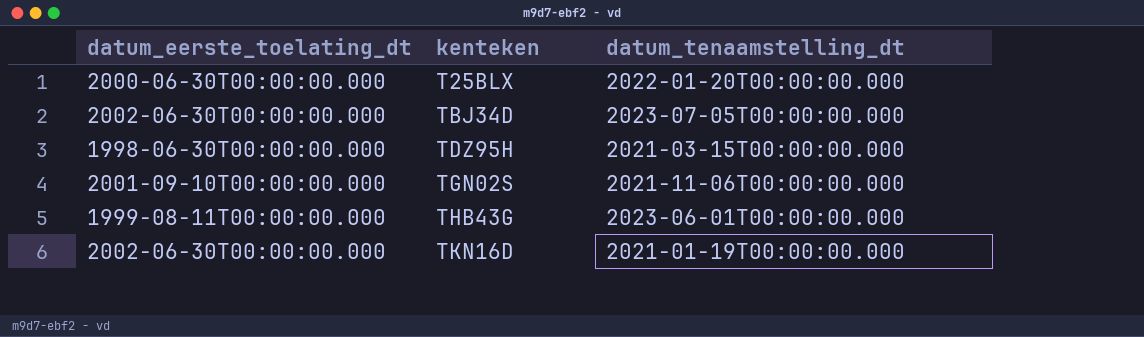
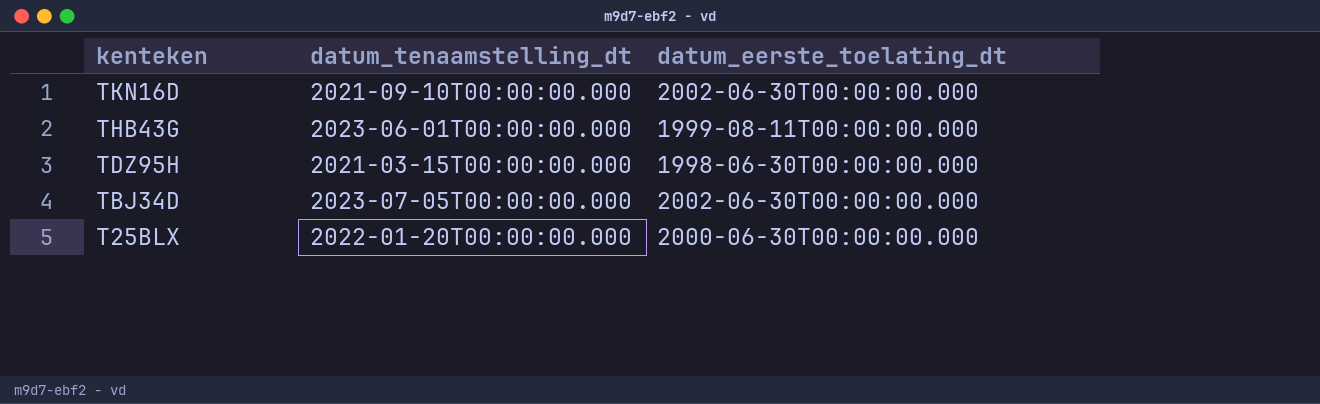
row order: kenteken ascending -> kenteken descending
column datum_eerste_toelating_dt | position: 1 -> 3
row TGN02S: 2001-09-10T00:00:00.000 | 2021-11-06T00:00:00.000 -> none
TKN16D | datum_tenaamstelling_dt: 2021-01-19T00:00:00.000 -> 2021-09-10T00:00:00.000

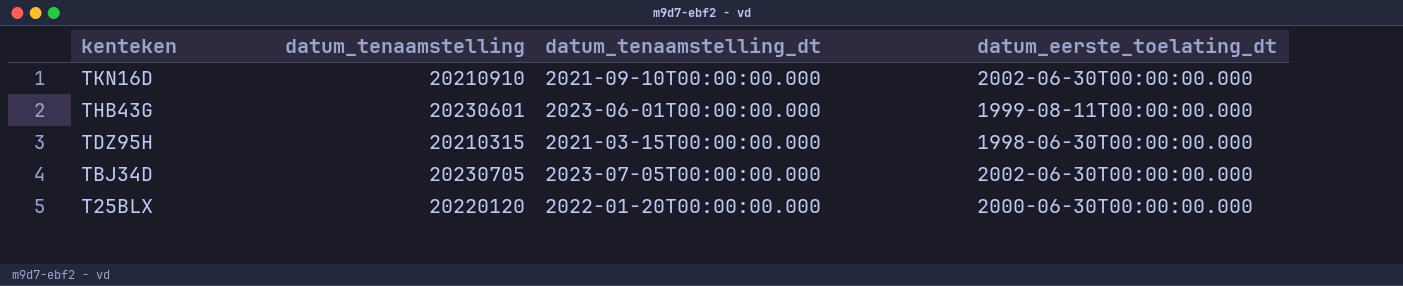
column datum_tenaamstelling | position: none -> 2

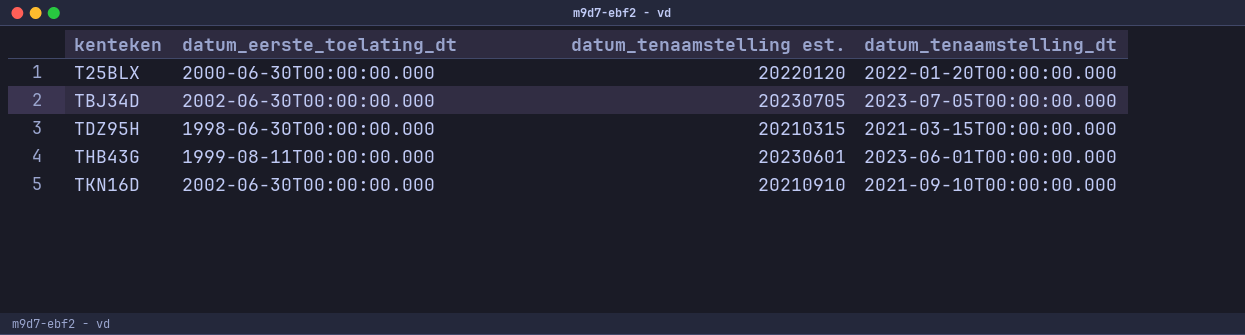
row order: kenteken descending -> kenteken ascending
column datum_eerste_toelating_dt | position: 4 -> 2
column name: datum_tenaamstelling -> datum_tenaamstelling est.

